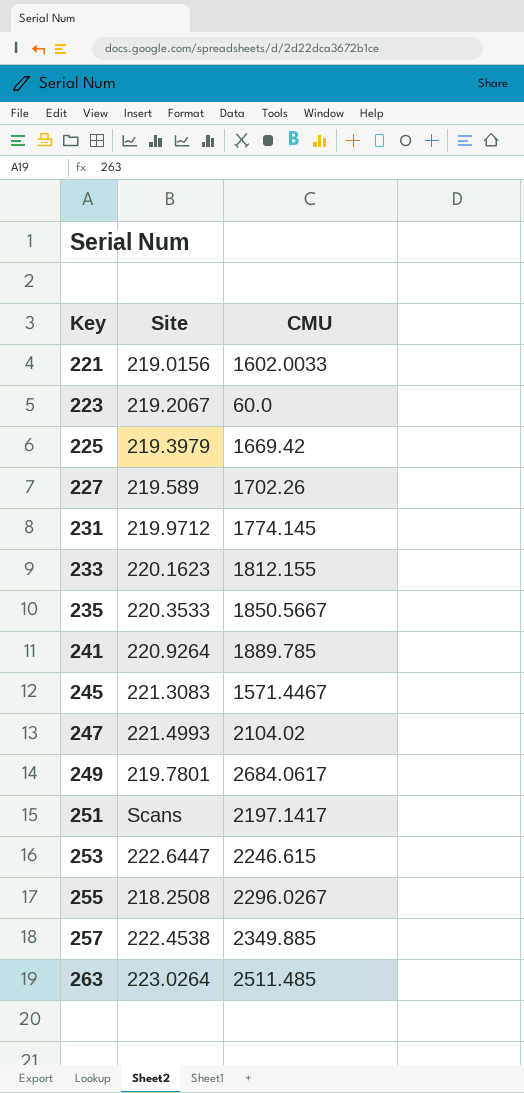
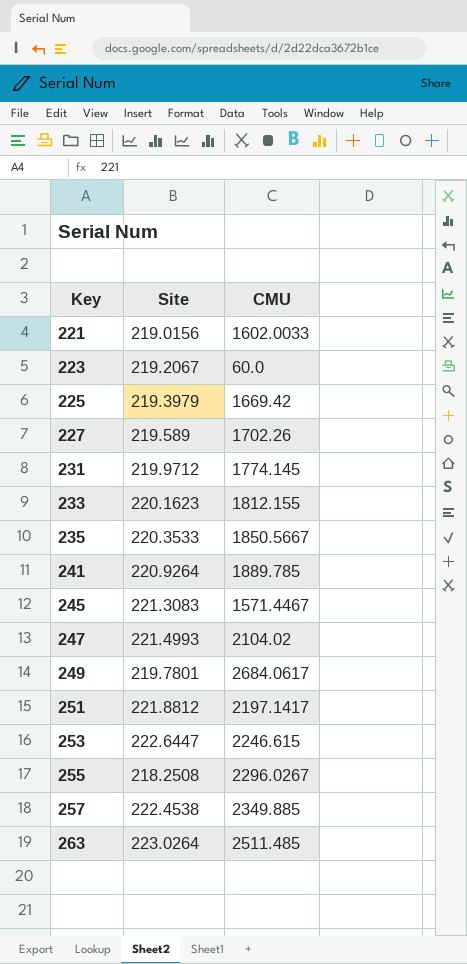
251 | Site: Scans -> 221.8812

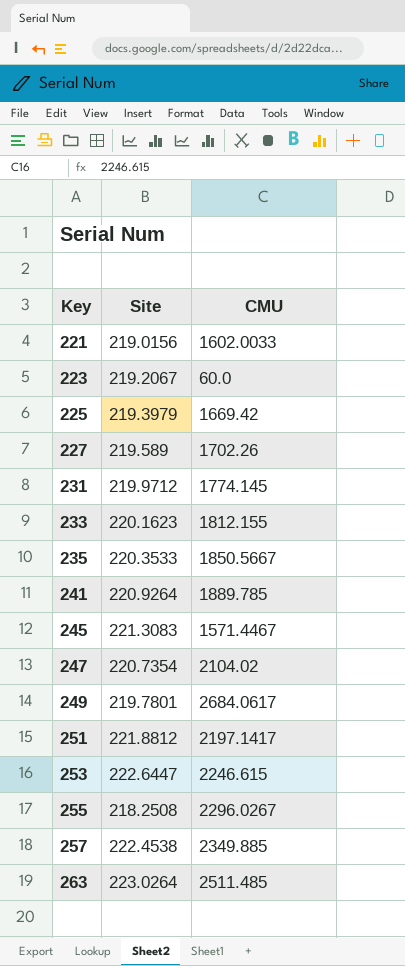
247 | Site: 221.4993 -> 220.7354

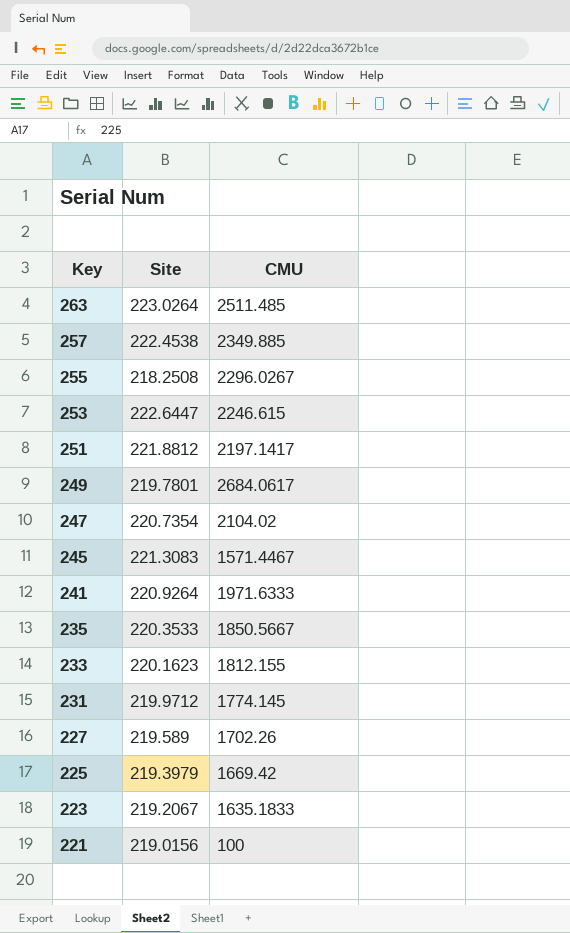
row order: Key ascending -> Key descending
241 | CMU: 1889.785 -> 1971.6333
223 | CMU: 60.0 -> 1635.1833
221 | CMU: 1602.0033 -> 100

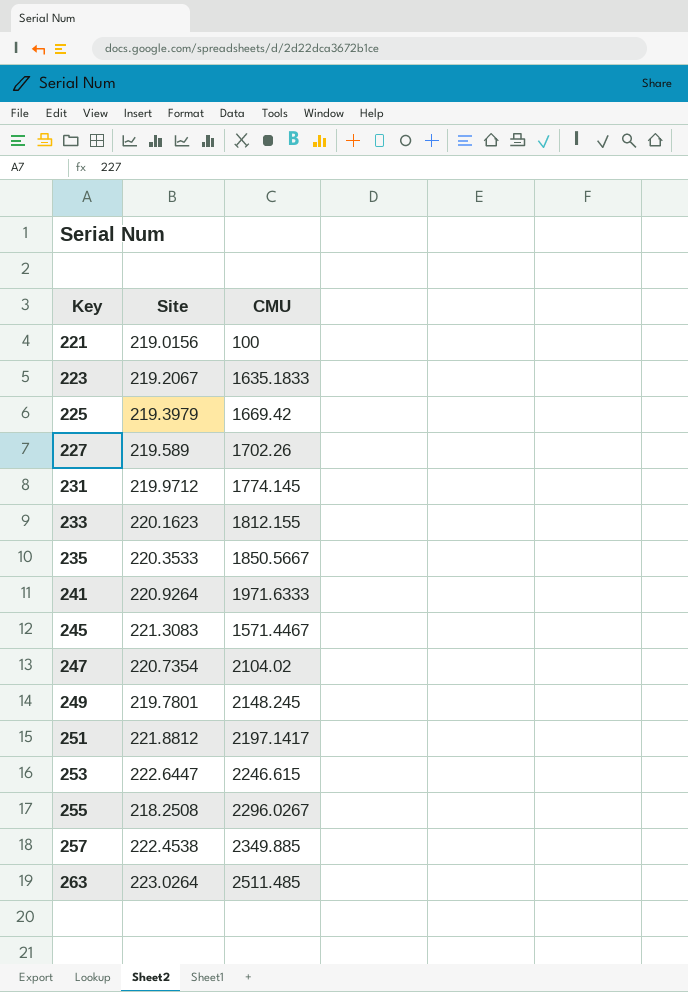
row order: Key descending -> Key ascending
249 | CMU: 2684.0617 -> 2148.245

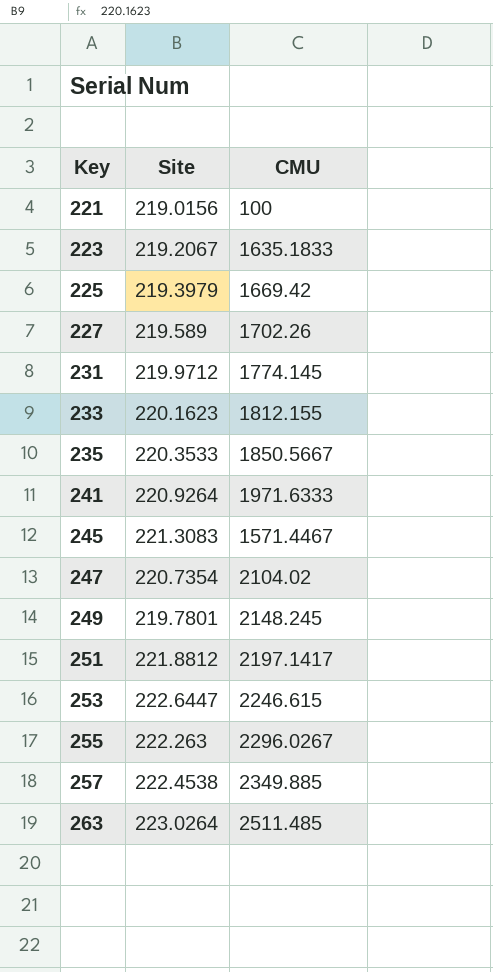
255 | Site: 218.2508 -> 222.263

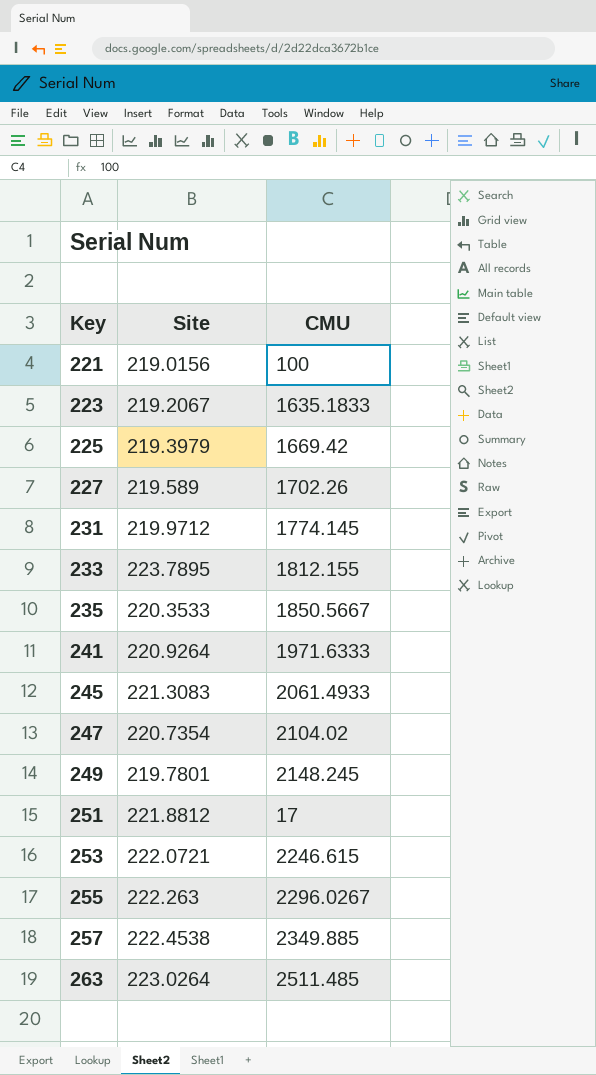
233 | Site: 220.1623 -> 223.7895
245 | CMU: 1571.4467 -> 2061.4933
251 | CMU: 2197.1417 -> 17
253 | Site: 222.6447 -> 222.0721

